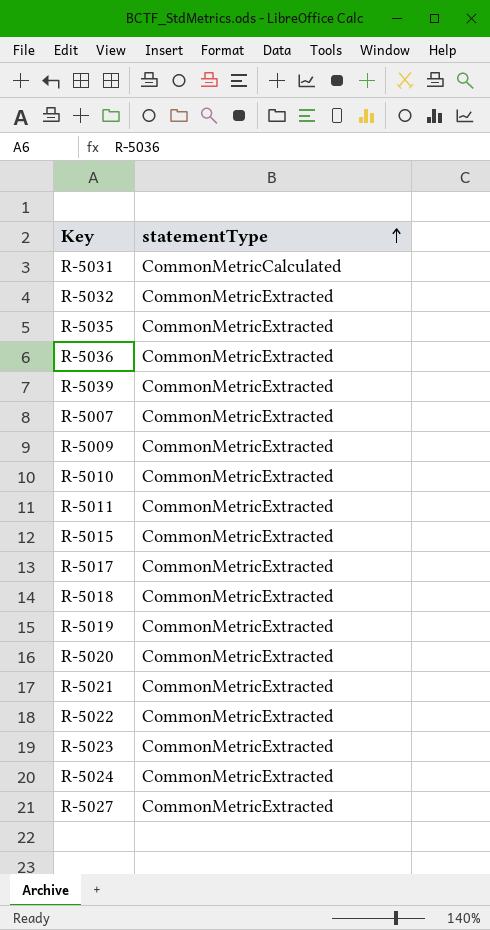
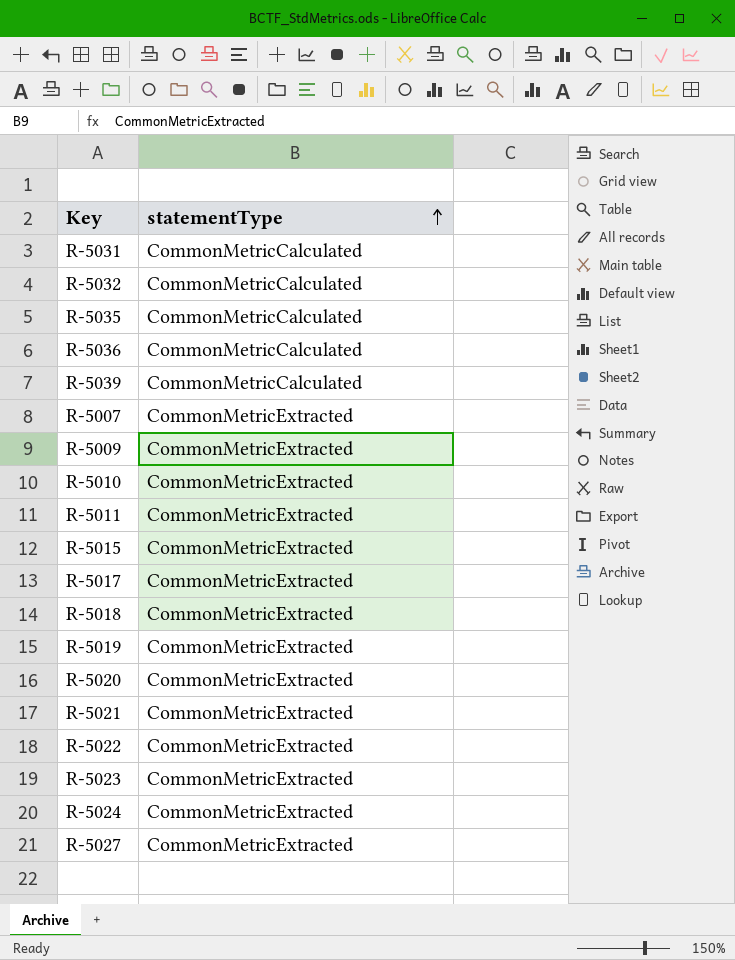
R-5032 | statementType: CommonMetricExtracted -> CommonMetricCalculated
R-5035 | statementType: CommonMetricExtracted -> CommonMetricCalculated
R-5036 | statementType: CommonMetricExtracted -> CommonMetricCalculated
R-5039 | statementType: CommonMetricExtracted -> CommonMetricCalculated

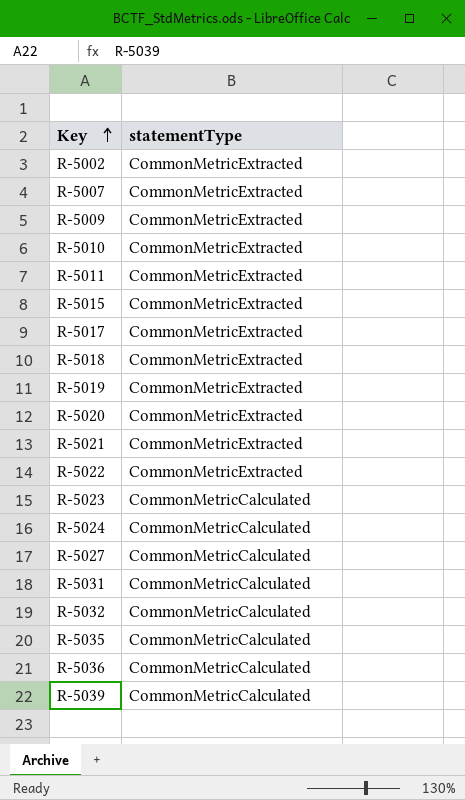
row order: statementType ascending -> Key ascending
row R-5002: none -> CommonMetricExtracted
R-5023 | statementType: CommonMetricExtracted -> CommonMetricCalculated
R-5024 | statementType: CommonMetricExtracted -> CommonMetricCalculated
R-5027 | statementType: CommonMetricExtracted -> CommonMetricCalculated

